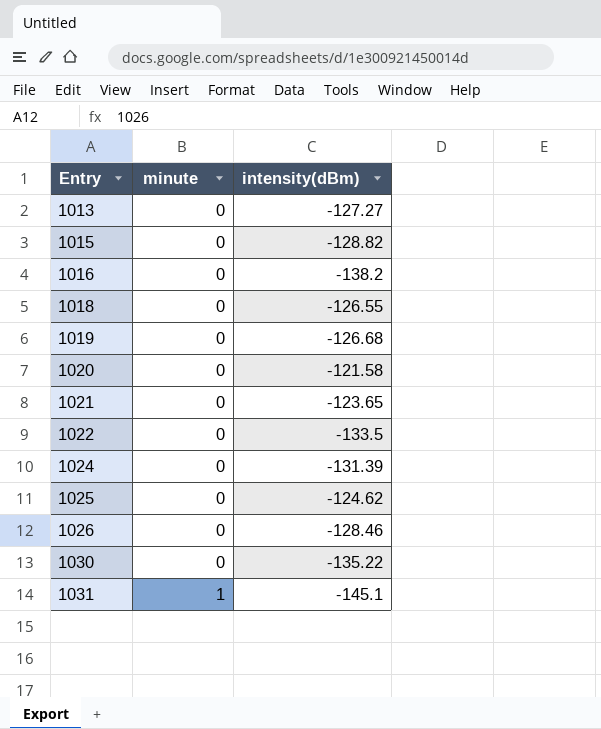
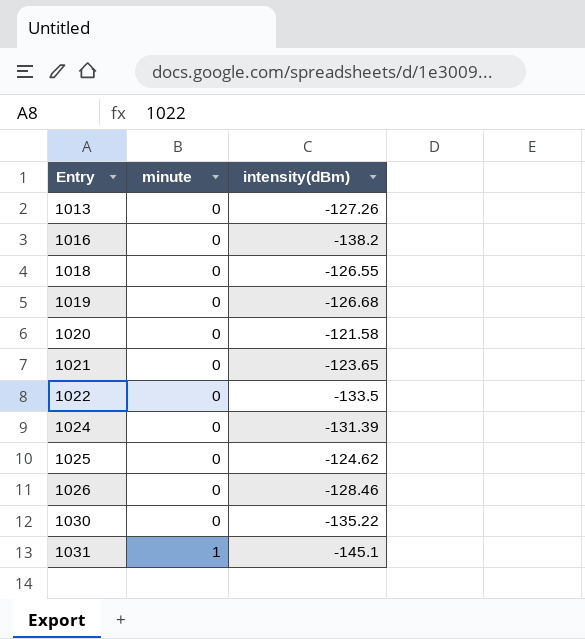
row 1015: 0 | -128.82 -> none
1013 | intensity(dBm): -127.27 -> -127.26

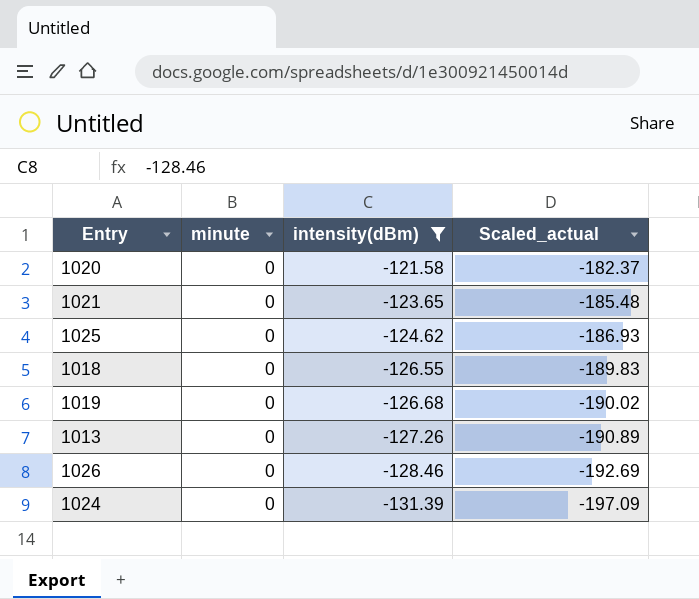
filter: none -> intensity(dBm) >= -131.39
row order: Entry ascending -> intensity(dBm) descending
column Scaled_actual | formula: none -> [intensity(dBm)] * 1.5

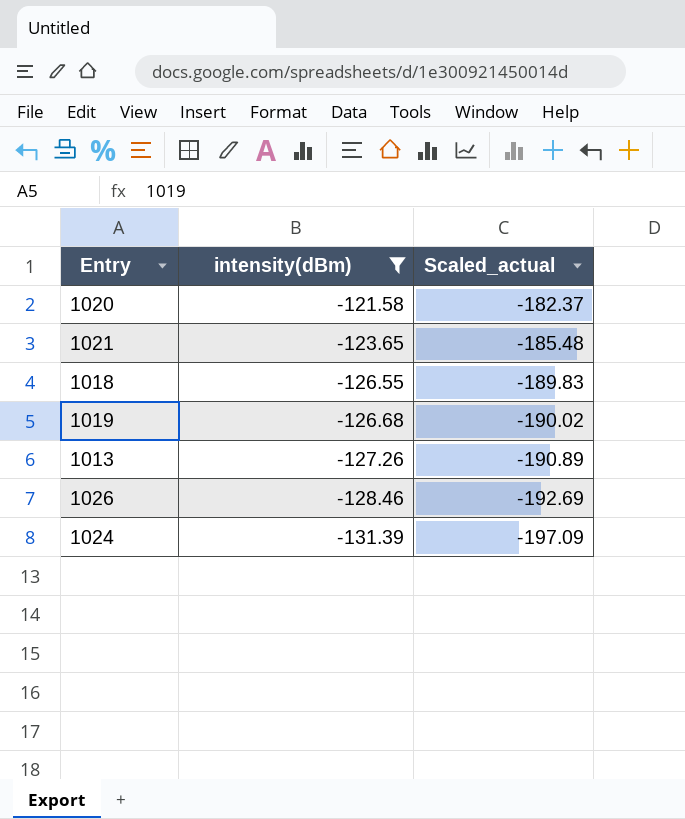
column minute | position: 2 -> none
row 1025: 0 | -124.62 | -186.93 -> none

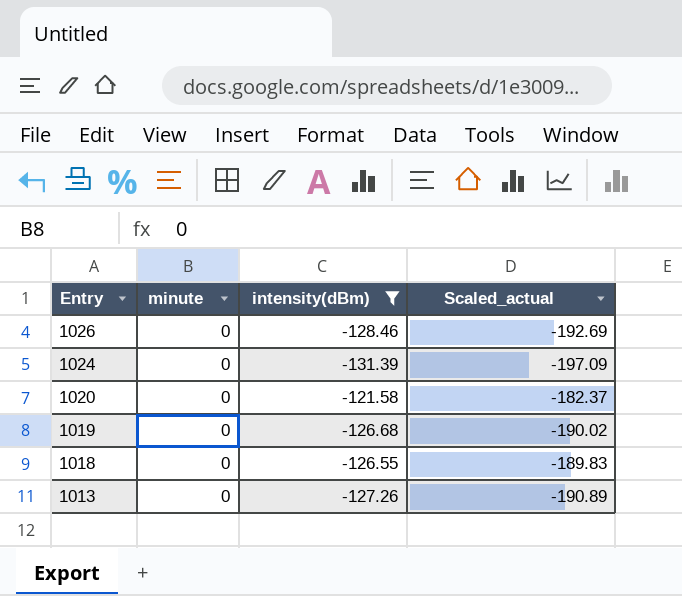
row order: intensity(dBm) descending -> Entry descending
column minute | position: none -> 2
row 1021: -123.65 | -185.48 -> none

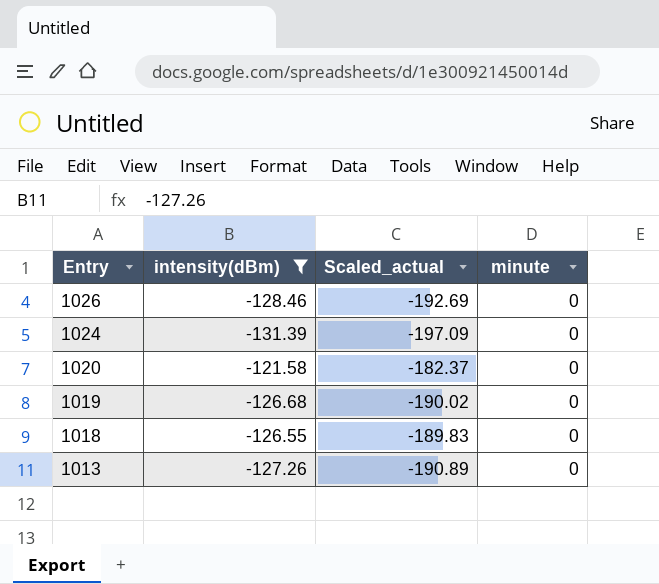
column minute | position: 2 -> 4

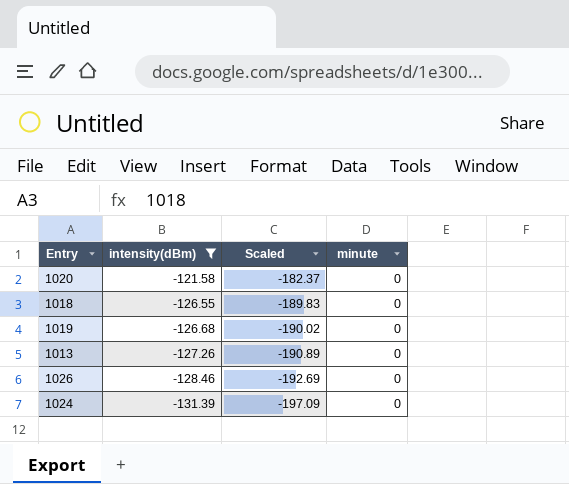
row order: Entry descending -> intensity(dBm) descending
column name: Scaled_actual -> Scaled

